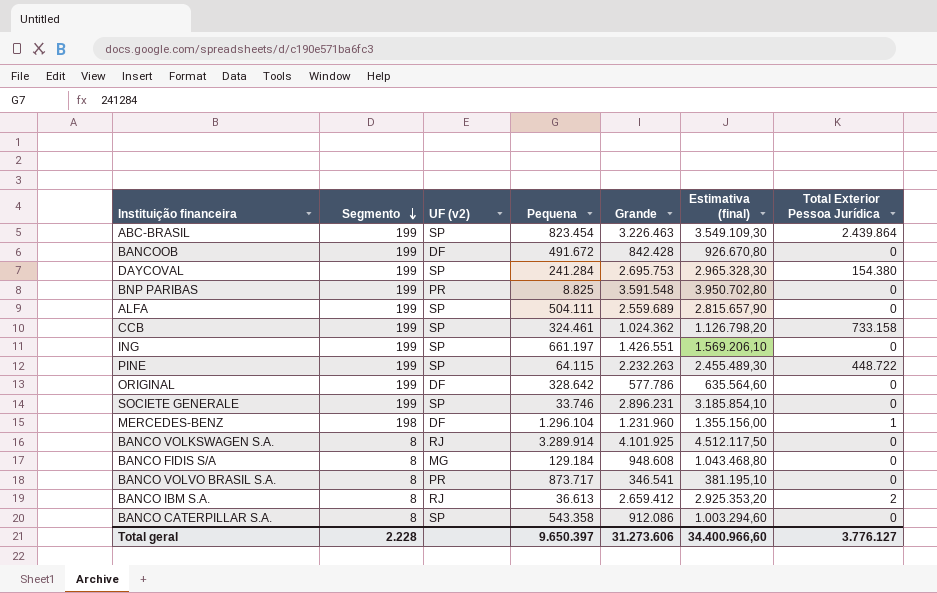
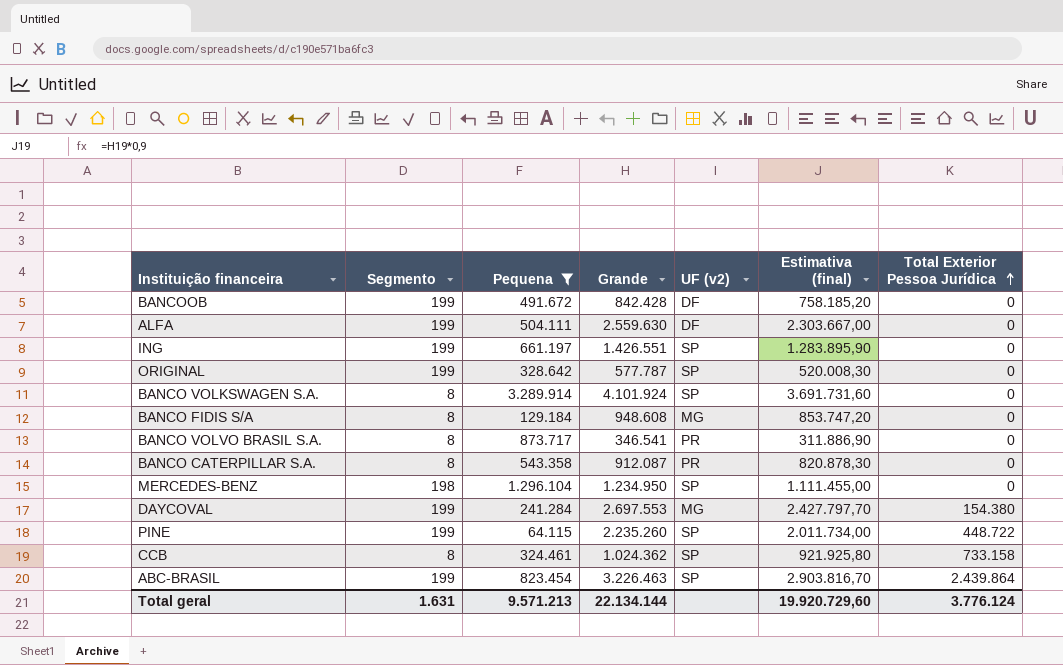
filter: none -> Pequena >= 64.115
row order: Segmento descending -> Total Exterior Pessoa Jurídica ascending
column UF (v2) | position: 3 -> 5
column Estimativa (final) | formula: [Grande] * 1,1 -> [Grande] * 0,9
ALFA | Grande: 2.559.689 -> 2.559.630
ALFA | UF (v2): SP -> DF
ORIGINAL | Grande: 577.786 -> 577.787
ORIGINAL | UF (v2): DF -> SP
BANCO VOLKSWAGEN S.A. | Grande: 4.101.925 -> 4.101.924
BANCO VOLKSWAGEN S.A. | UF (v2): RJ -> SP
BANCO CATERPILLAR S.A. | Grande: 912.086 -> 912.087
BANCO CATERPILLAR S.A. | UF (v2): SP -> PR
MERCEDES-BENZ | Grande: 1.231.960 -> 1.234.950
MERCEDES-BENZ | UF (v2): DF -> SP
MERCEDES-BENZ | Total Exterior Pessoa Jurídica: 1 -> 0
DAYCOVAL | Grande: 2.695.753 -> 2.697.553
DAYCOVAL | UF (v2): SP -> MG
PINE | Grande: 2.232.263 -> 2.235.260
CCB | Segmento: 199 -> 8
Total geral | Segmento: 2.228 -> 1.631
Total geral | Pequena: 9.650.397 -> 9.571.213
Total geral | Grande: 31.273.606 -> 22.134.144
Total geral | Estimativa (final): 34.400.966,60 -> 19.920.729,60
Total geral | Total Exterior Pessoa Jurídica: 3.776.127 -> 3.776.124

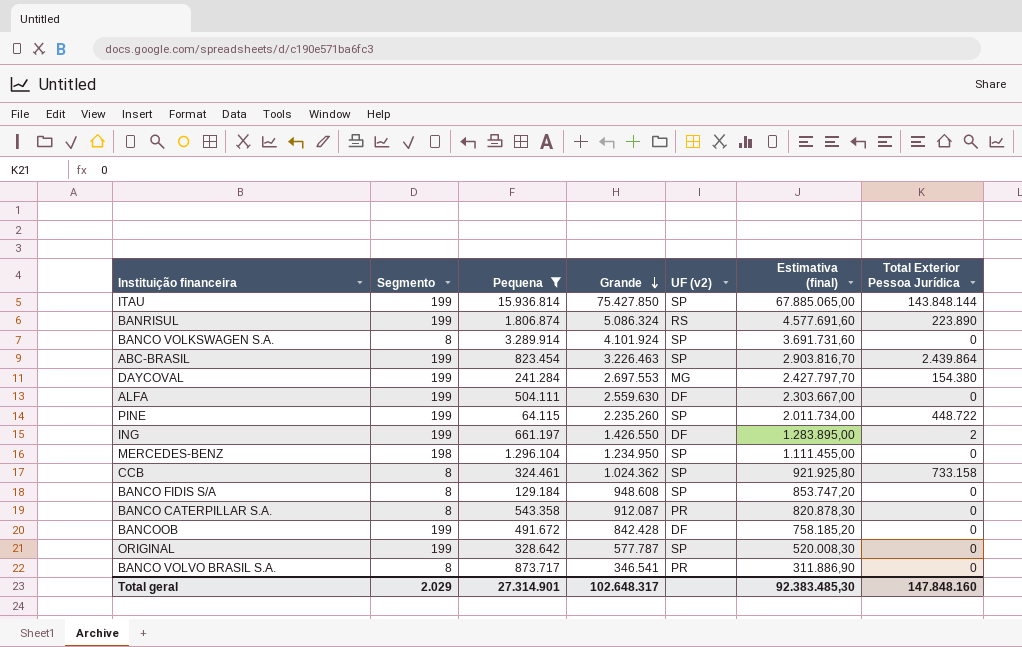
row order: Total Exterior Pessoa Jurídica ascending -> Grande descending
row ITAU: none -> 199 | 15.936.814 | 75.427.850 | SP | 67.885.065,00 | 143.848.144
row BANRISUL: none -> 199 | 1.806.874 | 5.086.324 | RS | 4.577.691,60 | 223.890
ING | Grande: 1.426.551 -> 1.426.550
ING | UF (v2): SP -> DF
ING | Estimativa (final): 1.283.895,90 -> 1.283.895,00
ING | Total Exterior Pessoa Jurídica: 0 -> 2
BANCO FIDIS S/A | UF (v2): MG -> SP
Total geral | Segmento: 1.631 -> 2.029
Total geral | Pequena: 9.571.213 -> 27.314.901
Total geral | Grande: 22.134.144 -> 102.648.317
Total geral | Estimativa (final): 19.920.729,60 -> 92.383.485,30
Total geral | Total Exterior Pessoa Jurídica: 3.776.124 -> 147.848.160

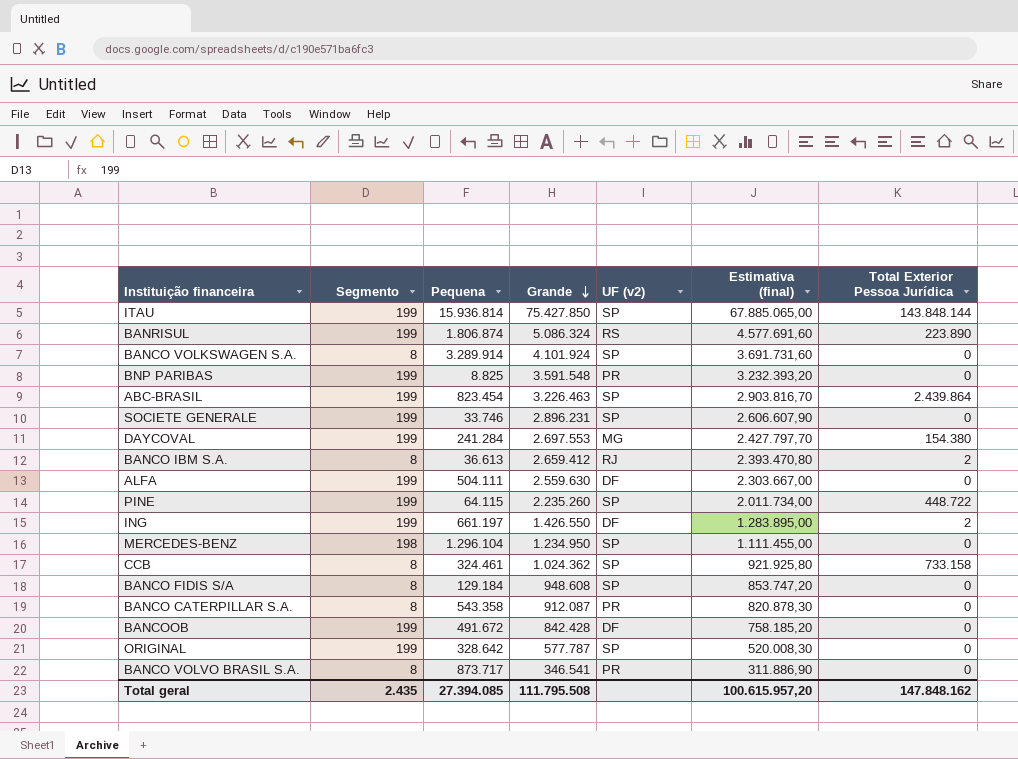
filter: Pequena >= 64.115 -> none
Total geral | Segmento: 2.029 -> 2.435
Total geral | Pequena: 27.314.901 -> 27.394.085
Total geral | Grande: 102.648.317 -> 111.795.508
Total geral | Estimativa (final): 92.383.485,30 -> 100.615.957,20
Total geral | Total Exterior Pessoa Jurídica: 147.848.160 -> 147.848.162

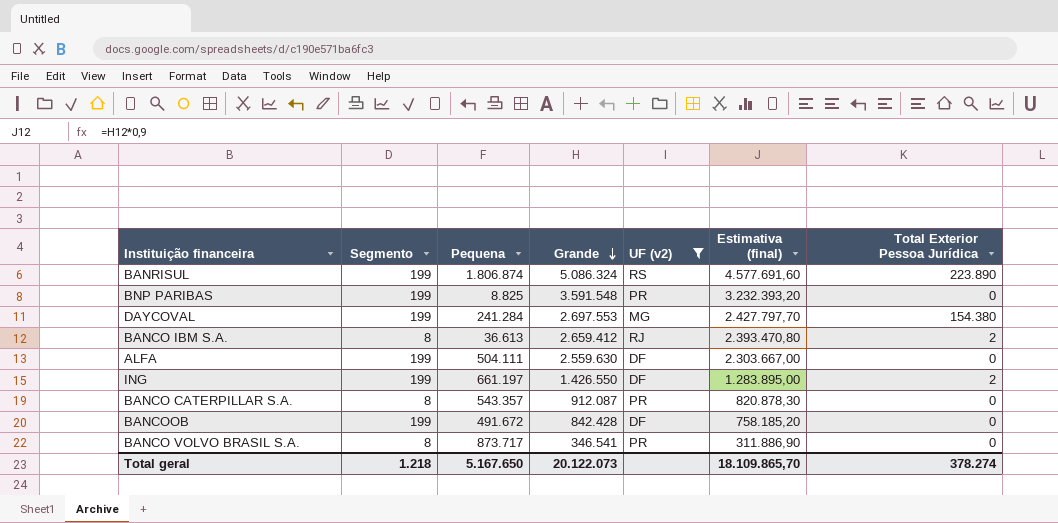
filter: none -> UF (v2) != SP
BANCO CATERPILLAR S.A. | Pequena: 543.358 -> 543.357
Total geral | Segmento: 2.435 -> 1.218
Total geral | Pequena: 27.394.085 -> 5.167.650
Total geral | Grande: 111.795.508 -> 20.122.073
Total geral | Estimativa (final): 100.615.957,20 -> 18.109.865,70
Total geral | Total Exterior Pessoa Jurídica: 147.848.162 -> 378.274

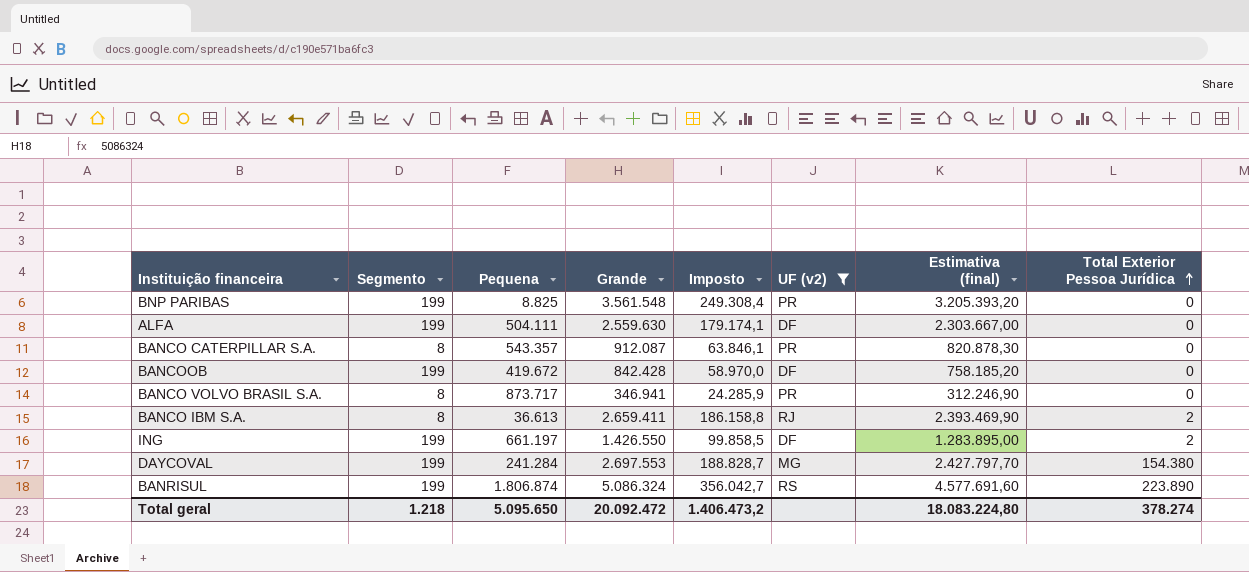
row order: Grande descending -> Total Exterior Pessoa Jurídica ascending
column Imposto | formula: none -> [Grande] * 0,07
BNP PARIBAS | Grande: 3.591.548 -> 3.561.548
BNP PARIBAS | Estimativa (final): 3.232.393,20 -> 3.205.393,20
BANCOOB | Pequena: 491.672 -> 419.672
BANCO VOLVO BRASIL S.A. | Grande: 346.541 -> 346.941
BANCO VOLVO BRASIL S.A. | Estimativa (final): 311.886,90 -> 312.246,90
BANCO IBM S.A. | Grande: 2.659.412 -> 2.659.411
BANCO IBM S.A. | Estimativa (final): 2.393.470,80 -> 2.393.469,90
Total geral | Pequena: 5.167.650 -> 5.095.650
Total geral | Grande: 20.122.073 -> 20.092.472
Total geral | Estimativa (final): 18.109.865,70 -> 18.083.224,80

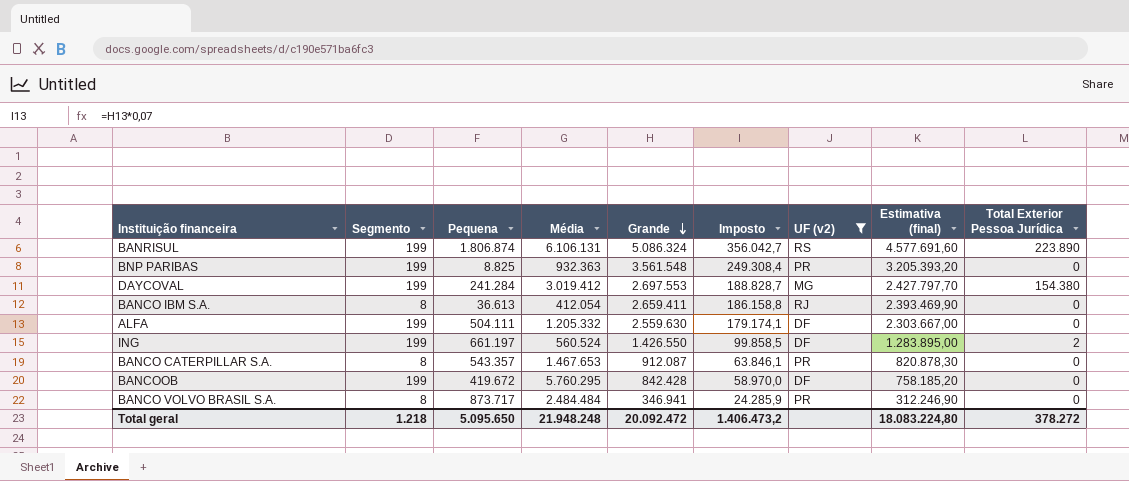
row order: Total Exterior Pessoa Jurídica ascending -> Grande descending
column Média | position: none -> 4
BANCO IBM S.A. | Total Exterior Pessoa Jurídica: 2 -> 0
Total geral | Total Exterior Pessoa Jurídica: 378.274 -> 378.272

